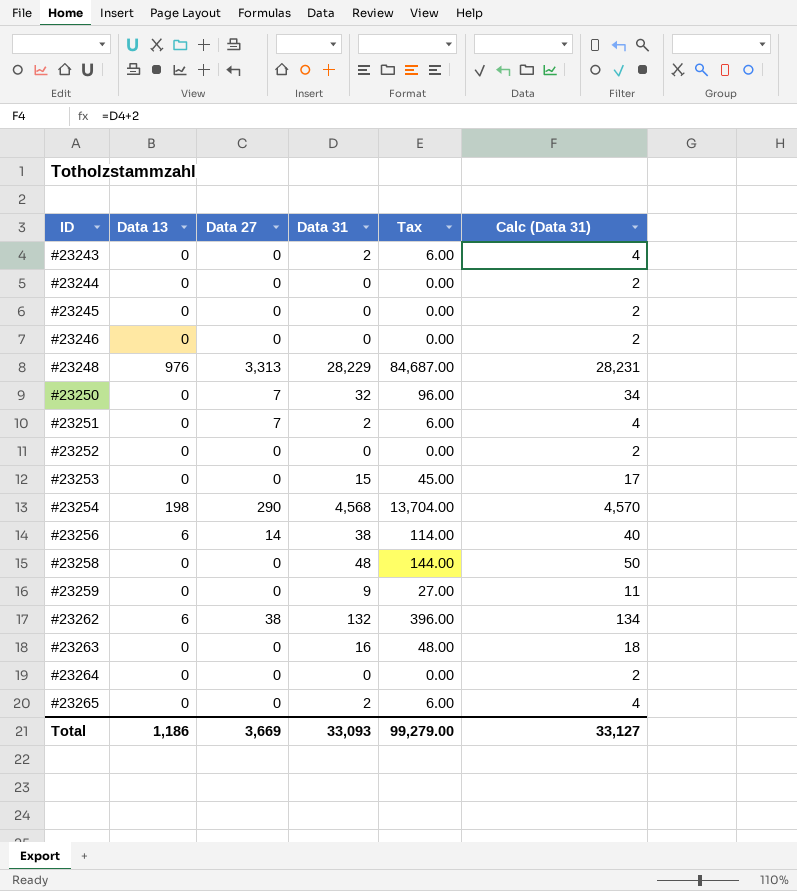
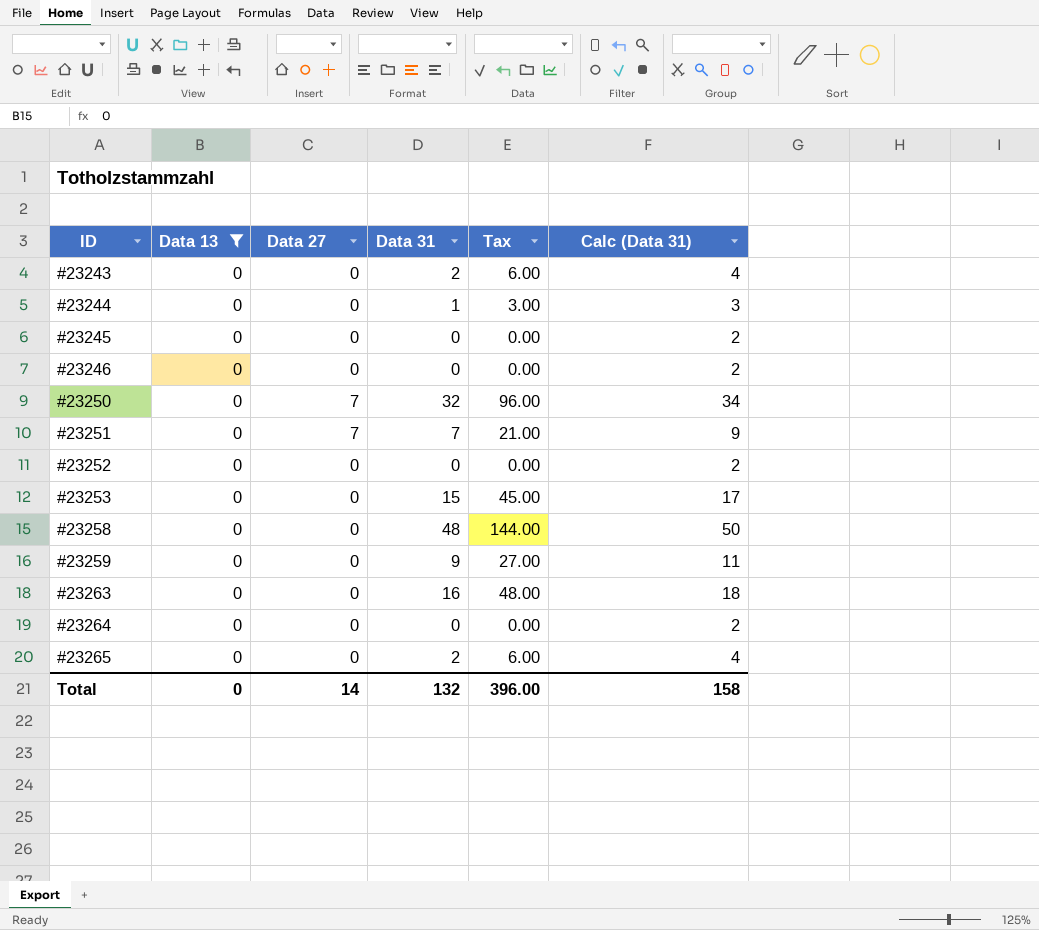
filter: none -> Data 13 = 0
#23244 | Data 31: 0 -> 1
#23244 | Tax: 0.00 -> 3.00
#23244 | Calc (Data 31): 2 -> 3
#23251 | Data 31: 2 -> 7
#23251 | Tax: 6.00 -> 21.00
#23251 | Calc (Data 31): 4 -> 9
Total | Data 13: 1,186 -> 0
Total | Data 27: 3,669 -> 14
Total | Data 31: 33,093 -> 132
Total | Tax: 99,279.00 -> 396.00
Total | Calc (Data 31): 33,127 -> 158

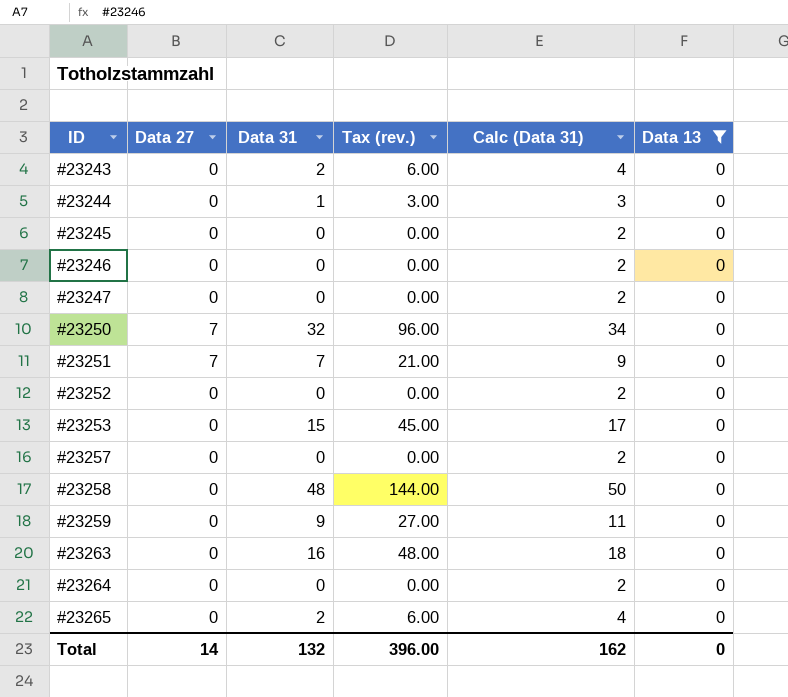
column name: Tax -> Tax (rev.)
column Data 13 | position: 2 -> 6
row #23247: none -> 0 | 0 | 0.00 | 2 | 0
row #23257: none -> 0 | 0 | 0.00 | 2 | 0
Total | Calc (Data 31): 158 -> 162

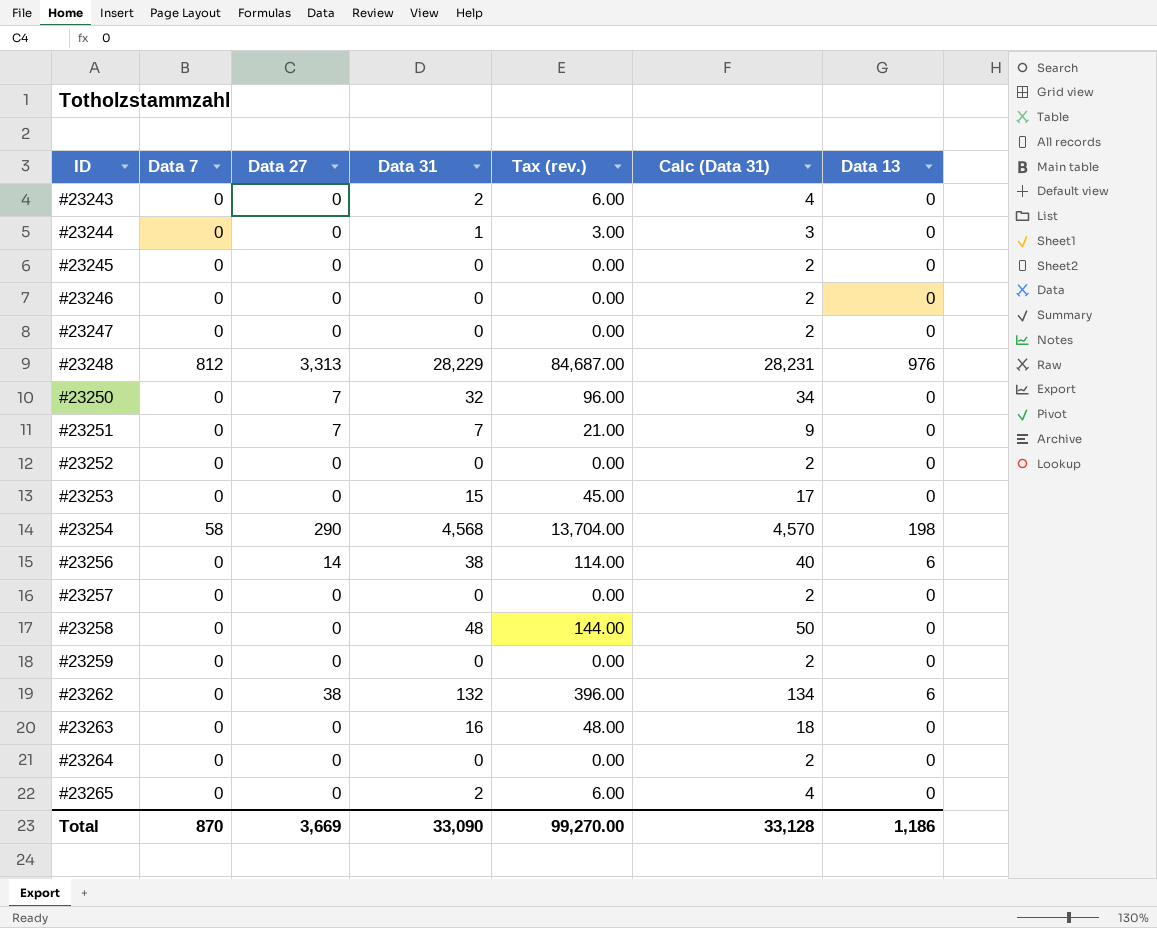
filter: Data 13 = 0 -> none
column Data 7 | position: none -> 2
#23259 | Data 31: 9 -> 0
#23259 | Tax (rev.): 27.00 -> 0.00
#23259 | Calc (Data 31): 11 -> 2
Total | Data 27: 14 -> 3,669
Total | Data 31: 132 -> 33,090
Total | Tax (rev.): 396.00 -> 99,270.00
Total | Calc (Data 31): 162 -> 33,128
Total | Data 13: 0 -> 1,186

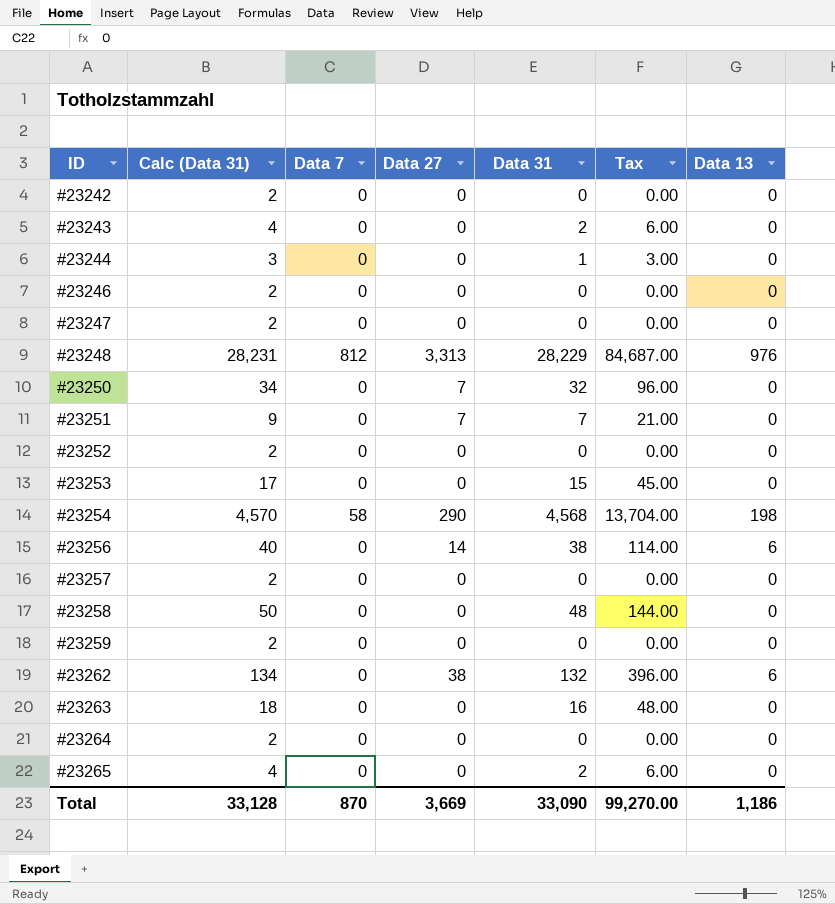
column Calc (Data 31) | position: 6 -> 2
column name: Tax (rev.) -> Tax
row #23245: 0 | 0 | 0 | 0.00 | 2 | 0 -> none
row #23242: none -> 2 | 0 | 0 | 0 | 0.00 | 0

